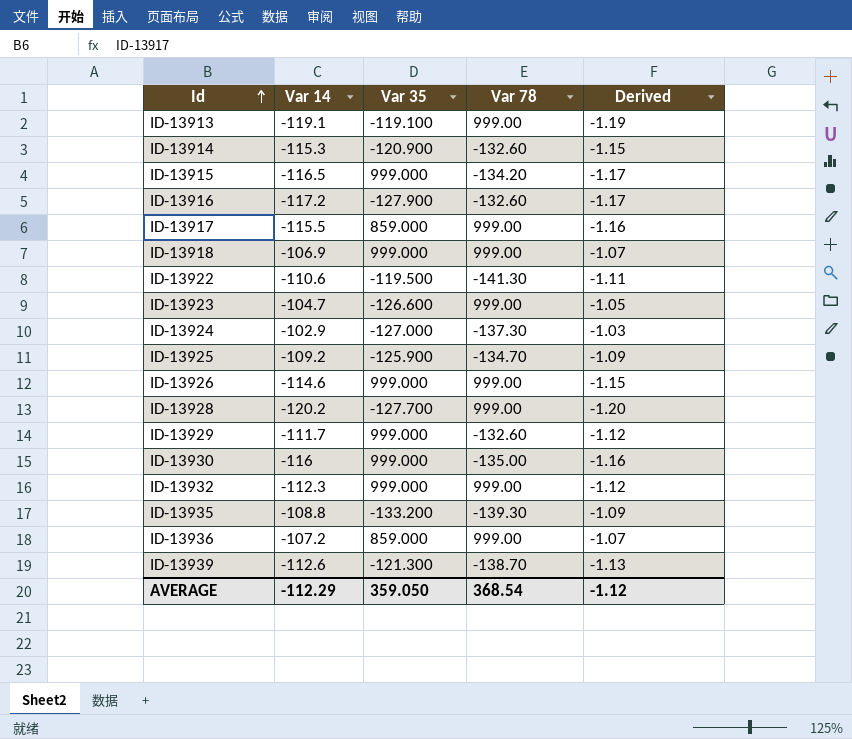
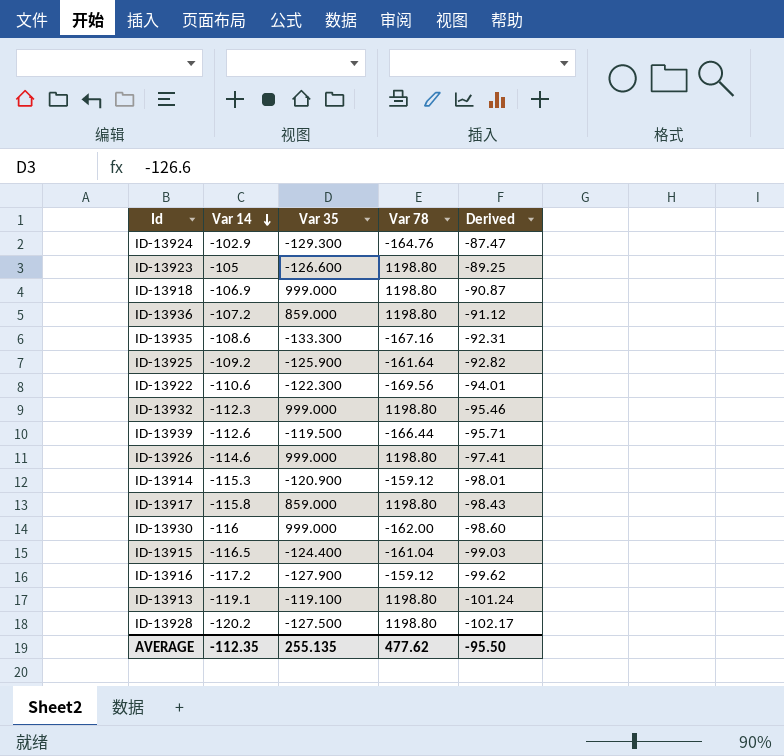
row order: Id ascending -> Var 14 descending
column Derived | formula: [Var 14] * 0.01 -> [Var 14] * 0.85
row ID-13929: -111.7 | 999.000 | -132.60 | -1.12 -> none
ID-13924 | Var 35: -127.000 -> -129.300
ID-13924 | Var 78: -137.30 -> -164.76
ID-13923 | Var 14: -104.7 -> -105
ID-13923 | Var 78: 999.00 -> 1198.80
ID-13918 | Var 78: 999.00 -> 1198.80
ID-13936 | Var 78: 999.00 -> 1198.80
ID-13935 | Var 14: -108.8 -> -108.6
ID-13935 | Var 35: -133.200 -> -133.300
ID-13935 | Var 78: -139.30 -> -167.16
ID-13925 | Var 78: -134.70 -> -161.64
ID-13922 | Var 35: -119.500 -> -122.300
ID-13922 | Var 78: -141.30 -> -169.56
ID-13932 | Var 78: 999.00 -> 1198.80
ID-13939 | Var 35: -121.300 -> -119.500
ID-13939 | Var 78: -138.70 -> -166.44
ID-13926 | Var 78: 999.00 -> 1198.80
ID-13914 | Var 78: -132.60 -> -159.12
ID-13917 | Var 14: -115.5 -> -115.8
ID-13917 | Var 78: 999.00 -> 1198.80
ID-13930 | Var 78: -135.00 -> -162.00
ID-13915 | Var 35: 999.000 -> -124.400
ID-13915 | Var 78: -134.20 -> -161.04
ID-13916 | Var 78: -132.60 -> -159.12
ID-13913 | Var 78: 999.00 -> 1198.80
ID-13928 | Var 35: -127.700 -> -127.500
ID-13928 | Var 78: 999.00 -> 1198.80
AVERAGE | Var 14: -112.29 -> -112.35
AVERAGE | Var 35: 359.050 -> 255.135
AVERAGE | Var 78: 368.54 -> 477.62
AVERAGE | Derived: -1.12 -> -95.50

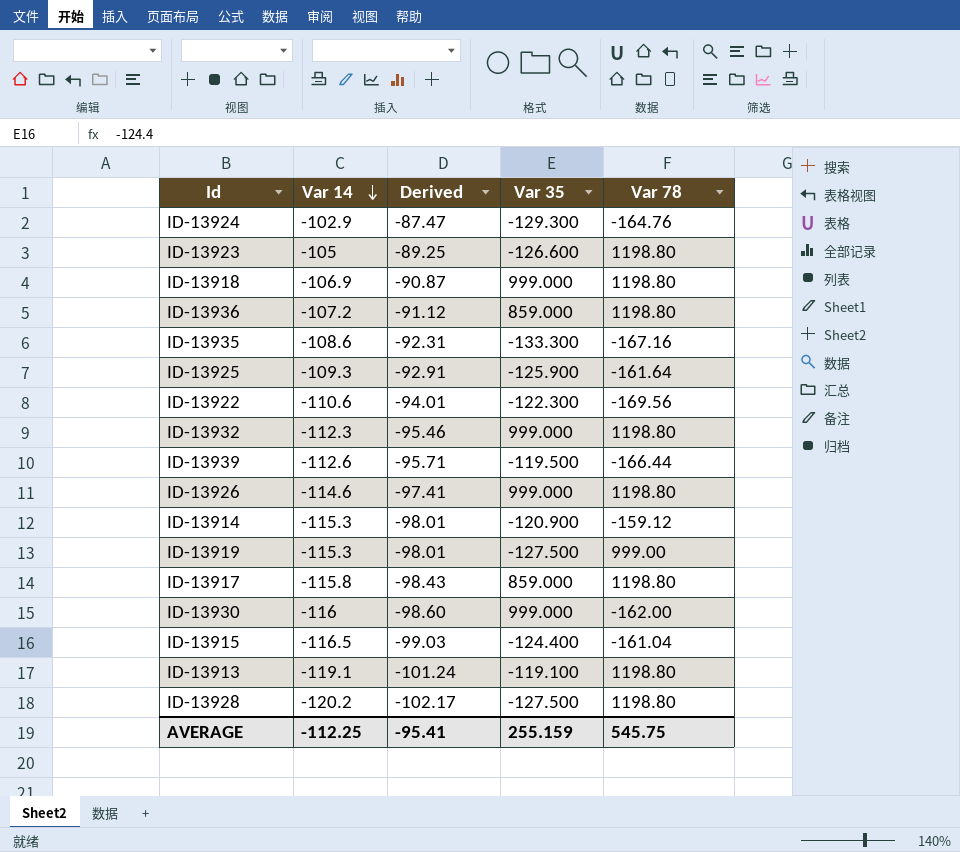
column Derived | position: 5 -> 3
row ID-13916: -117.2 | -127.900 | -159.12 | -99.62 -> none
ID-13925 | Var 14: -109.2 -> -109.3
ID-13925 | Derived: -92.82 -> -92.91
row ID-13919: none -> -115.3 | -98.01 | -127.500 | 999.00
AVERAGE | Var 14: -112.35 -> -112.25
AVERAGE | Derived: -95.50 -> -95.41
AVERAGE | Var 35: 255.135 -> 255.159
AVERAGE | Var 78: 477.62 -> 545.75

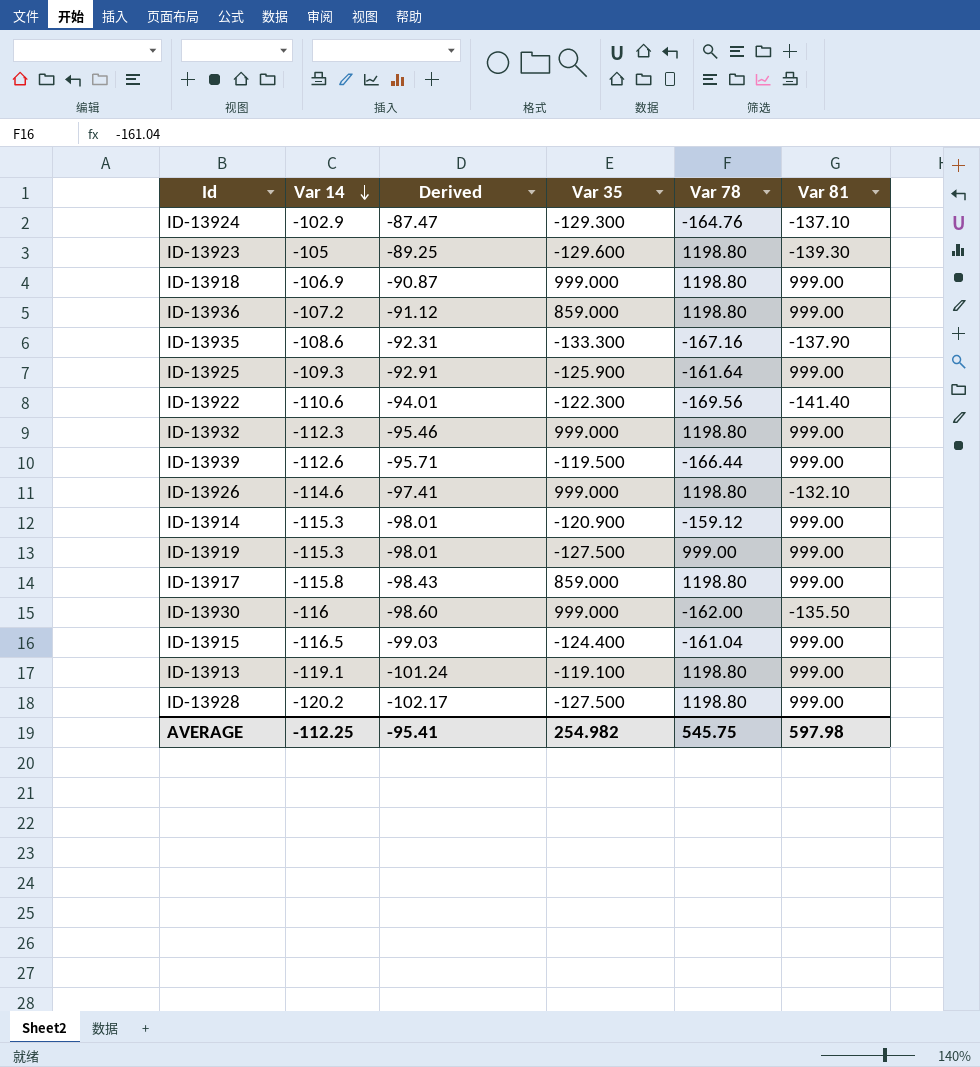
column Var 81 | position: none -> 6
ID-13923 | Var 35: -126.600 -> -129.600
AVERAGE | Var 35: 255.159 -> 254.982

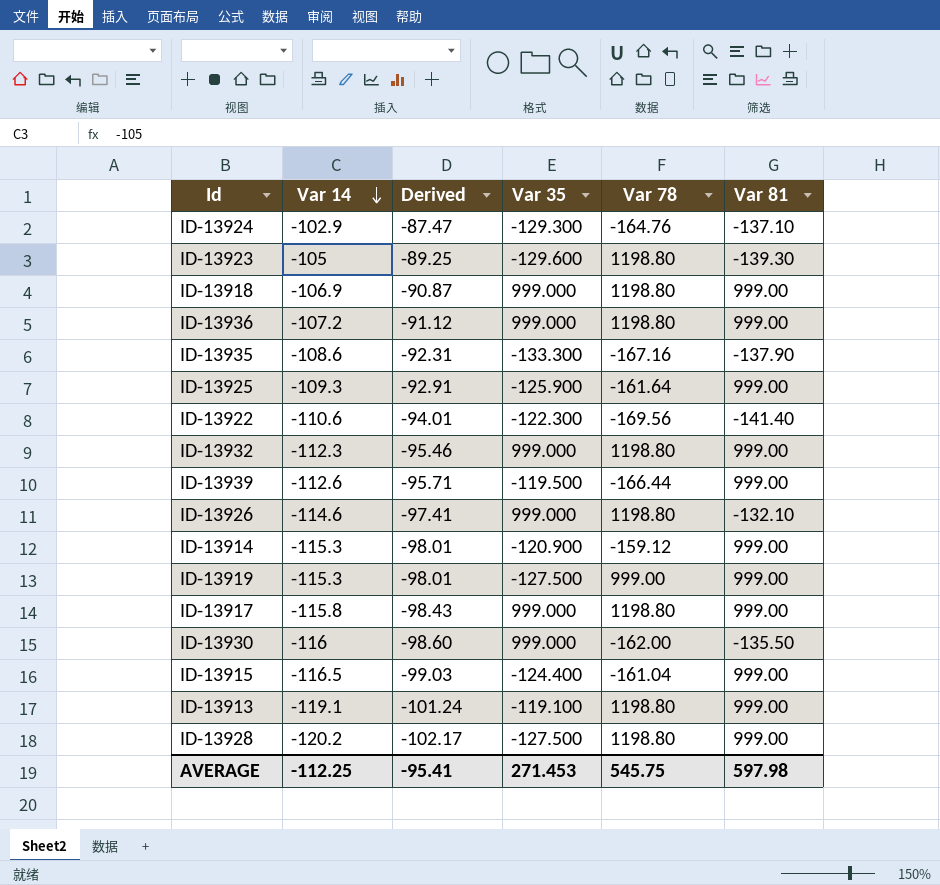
ID-13936 | Var 35: 859.000 -> 999.000
ID-13917 | Var 35: 859.000 -> 999.000
AVERAGE | Var 35: 254.982 -> 271.453

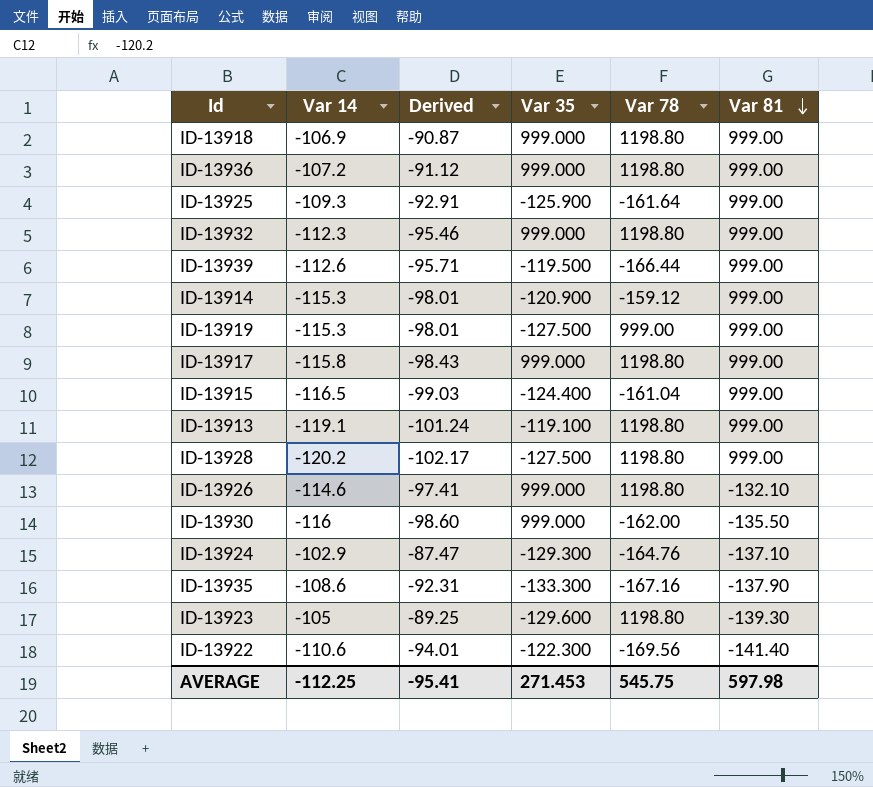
row order: Var 14 descending -> Var 81 descending

